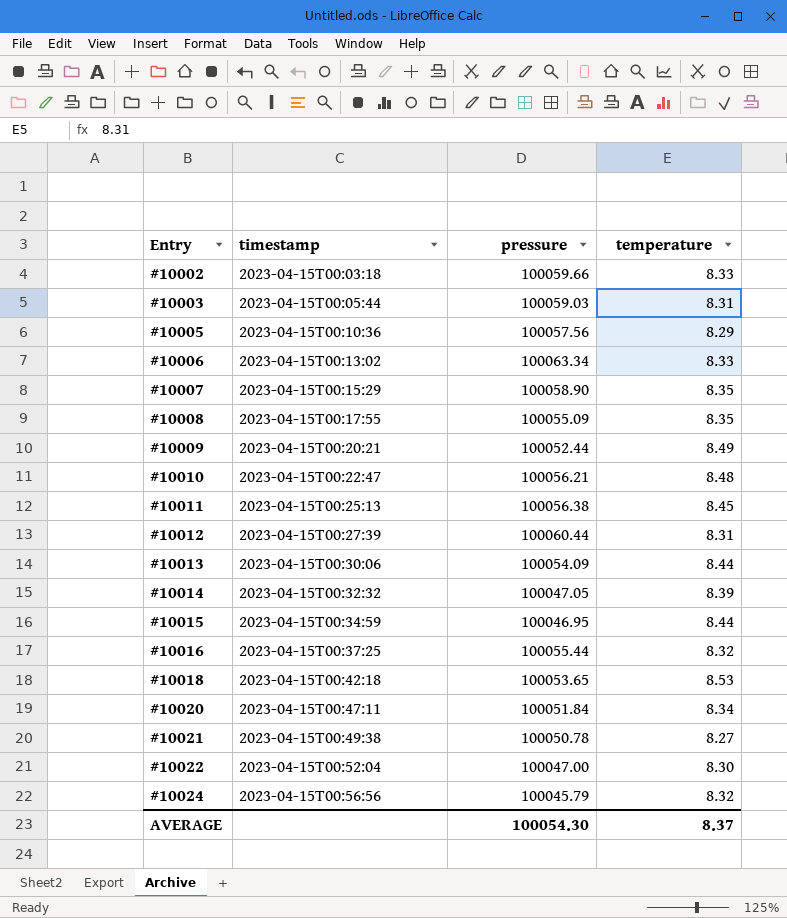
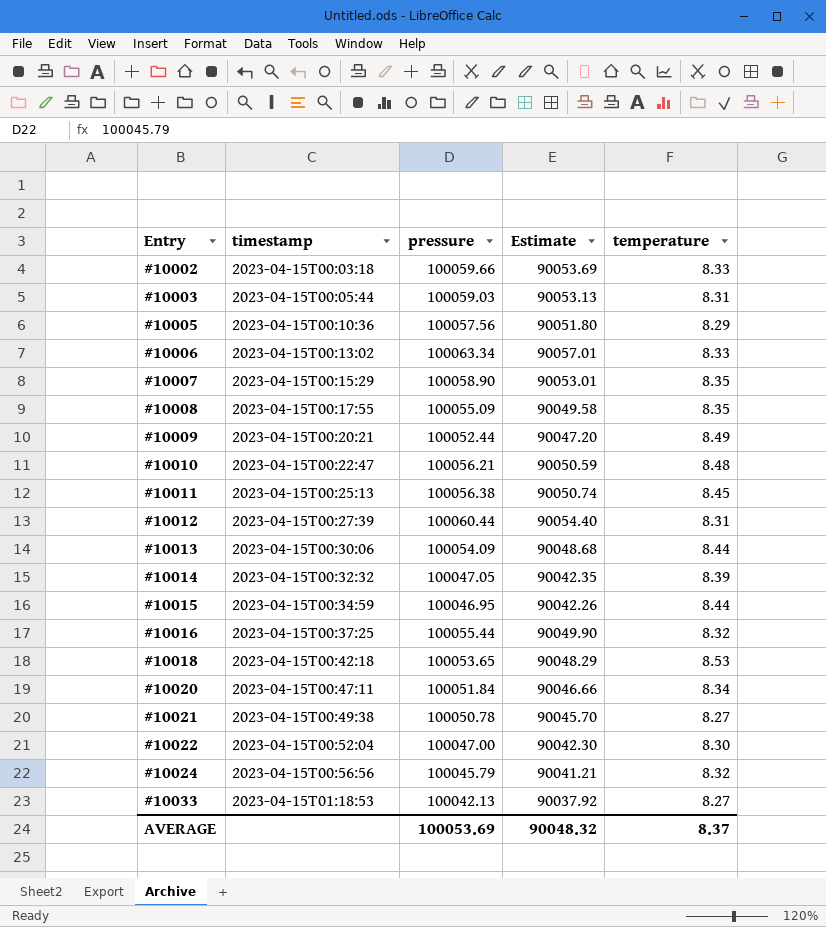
column Estimate | formula: none -> [pressure] * 0.9
row #10033: none -> 2023-04-15T01:18:53 | 100042.13 | 90037.92 | 8.27
AVERAGE | pressure: 100054.30 -> 100053.69

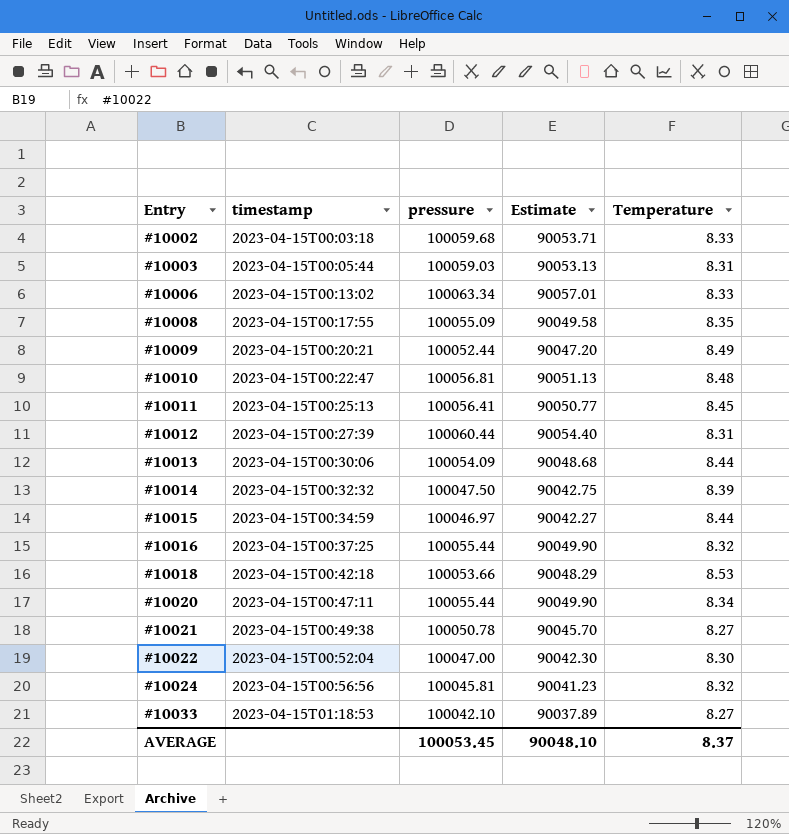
column name: temperature -> Temperature
row #10005: 2023-04-15T00:10:36 | 100057.56 | 90051.80 | 8.29 -> none
row #10007: 2023-04-15T00:15:29 | 100058.90 | 90053.01 | 8.35 -> none
#10002 | pressure: 100059.66 -> 100059.68
#10002 | Estimate: 90053.69 -> 90053.71
#10010 | pressure: 100056.21 -> 100056.81
#10010 | Estimate: 90050.59 -> 90051.13
#10011 | pressure: 100056.38 -> 100056.41
#10011 | Estimate: 90050.74 -> 90050.77
#10014 | pressure: 100047.05 -> 100047.50
#10014 | Estimate: 90042.35 -> 90042.75
#10015 | pressure: 100046.95 -> 100046.97
#10015 | Estimate: 90042.26 -> 90042.27
#10018 | pressure: 100053.65 -> 100053.66
#10020 | pressure: 100051.84 -> 100055.44
#10020 | Estimate: 90046.66 -> 90049.90
#10024 | pressure: 100045.79 -> 100045.81
#10024 | Estimate: 90041.21 -> 90041.23
#10033 | pressure: 100042.13 -> 100042.10
#10033 | Estimate: 90037.92 -> 90037.89
AVERAGE | pressure: 100053.69 -> 100053.45
AVERAGE | Estimate: 90048.32 -> 90048.10

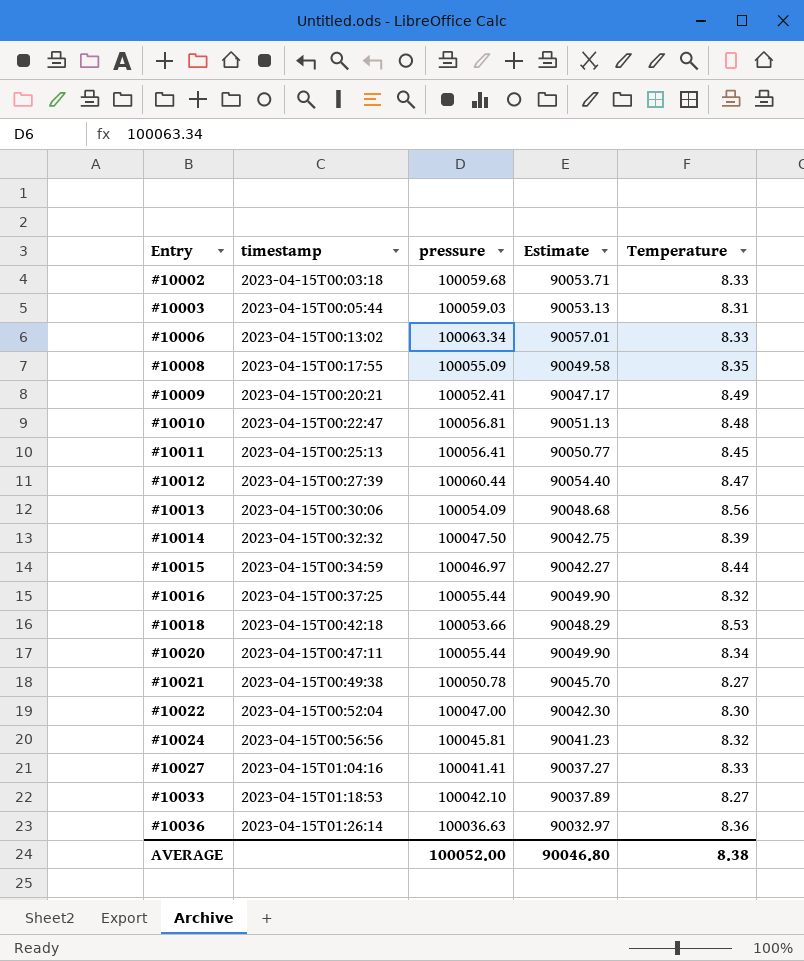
#10009 | pressure: 100052.44 -> 100052.41
#10009 | Estimate: 90047.20 -> 90047.17
#10012 | Temperature: 8.31 -> 8.47
#10013 | Temperature: 8.44 -> 8.56
row #10027: none -> 2023-04-15T01:04:16 | 100041.41 | 90037.27 | 8.33
row #10036: none -> 2023-04-15T01:26:14 | 100036.63 | 90032.97 | 8.36
AVERAGE | pressure: 100053.45 -> 100052.00
AVERAGE | Estimate: 90048.10 -> 90046.80
AVERAGE | Temperature: 8.37 -> 8.38

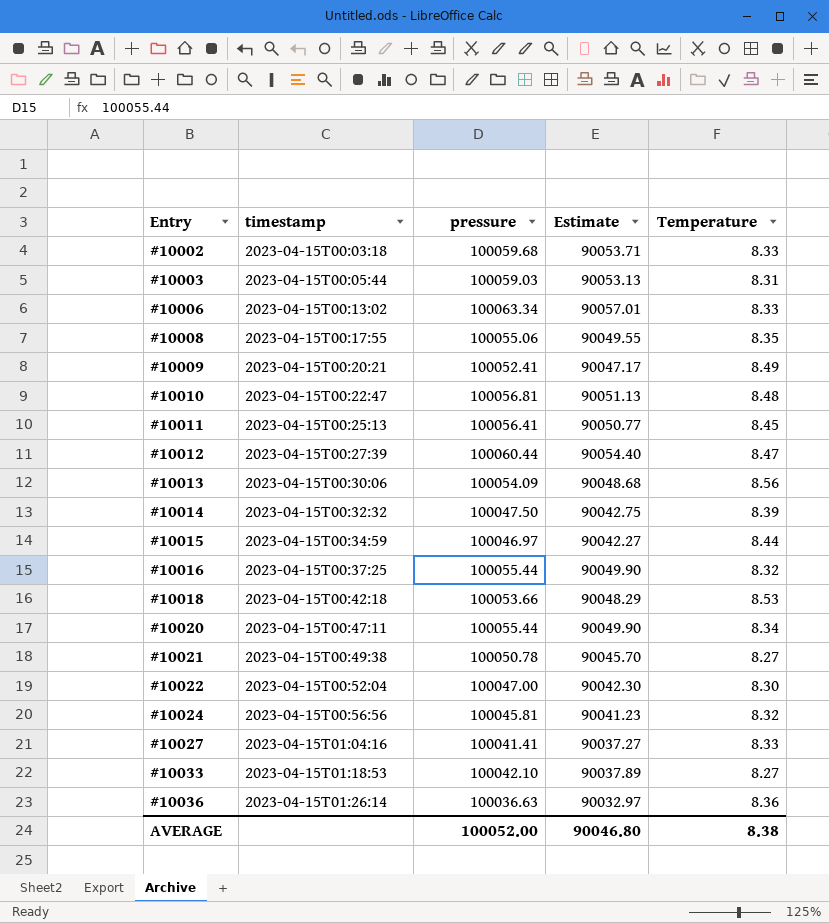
#10008 | pressure: 100055.09 -> 100055.06
#10008 | Estimate: 90049.58 -> 90049.55

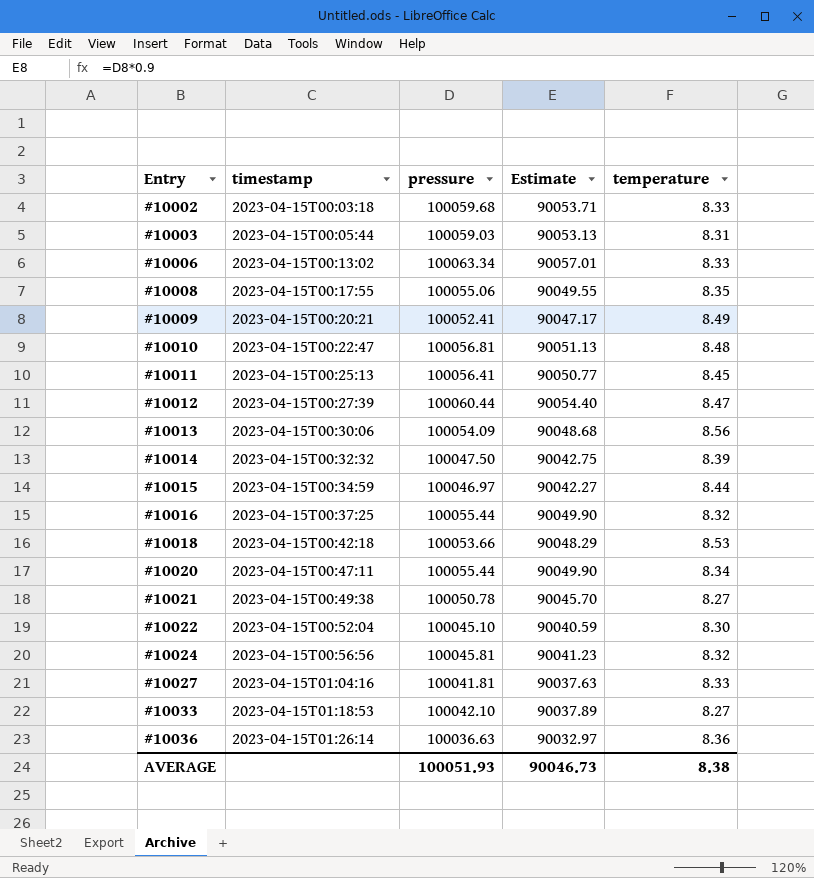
column name: Temperature -> temperature
#10022 | pressure: 100047.00 -> 100045.10
#10022 | Estimate: 90042.30 -> 90040.59
#10027 | pressure: 100041.41 -> 100041.81
#10027 | Estimate: 90037.27 -> 90037.63
AVERAGE | pressure: 100052.00 -> 100051.93
AVERAGE | Estimate: 90046.80 -> 90046.73

